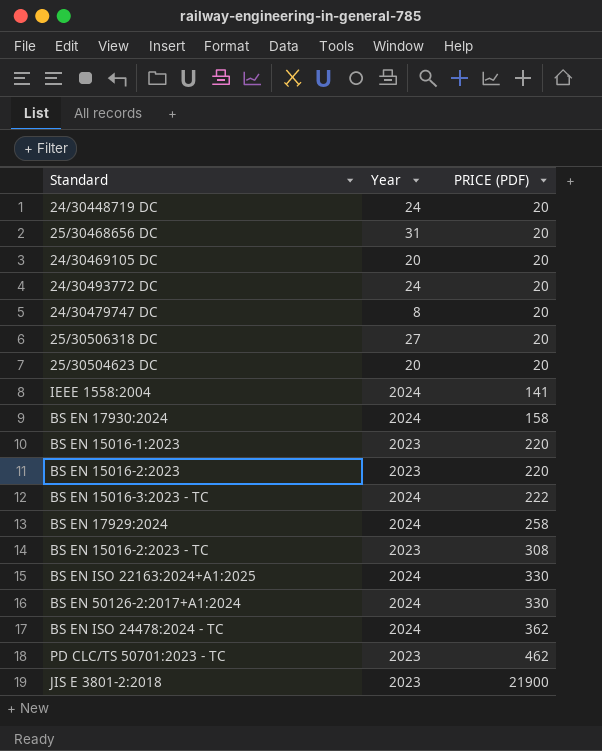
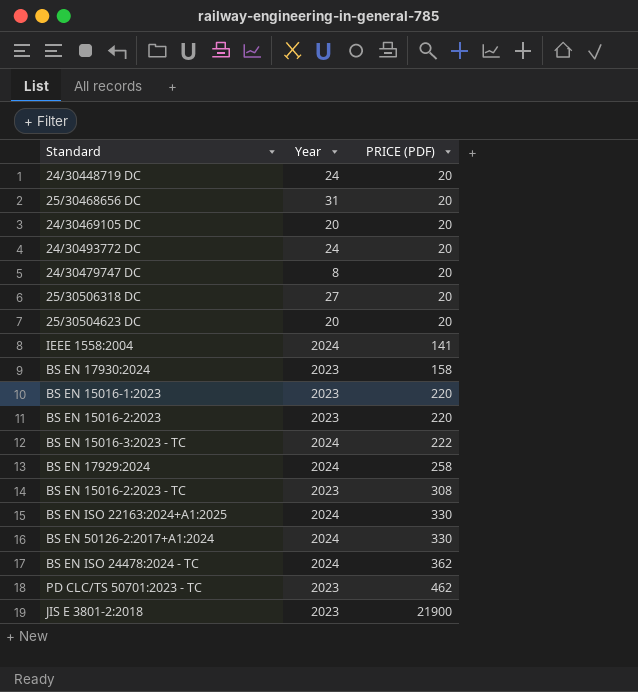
BS EN 17930:2024 | Year: 2024 -> 2023

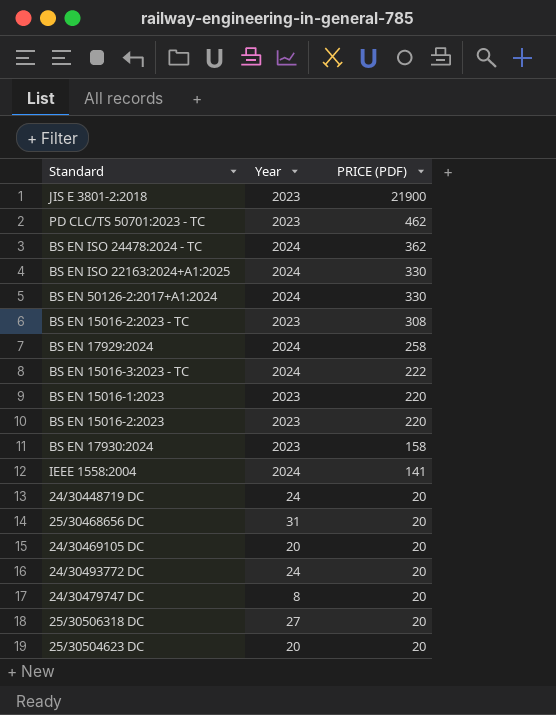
row order: PRICE (PDF) ascending -> PRICE (PDF) descending

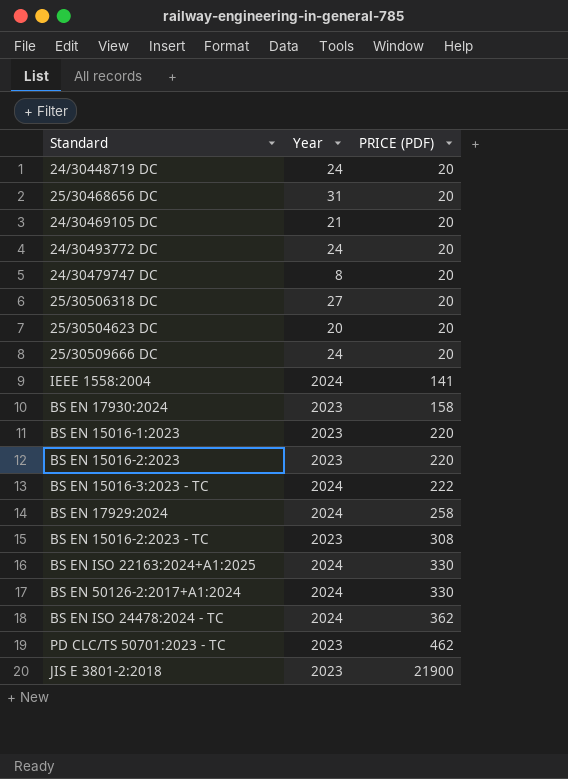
row order: PRICE (PDF) descending -> PRICE (PDF) ascending
24/30469105 DC | Year: 20 -> 21
row 25/30509666 DC: none -> 24 | 20

